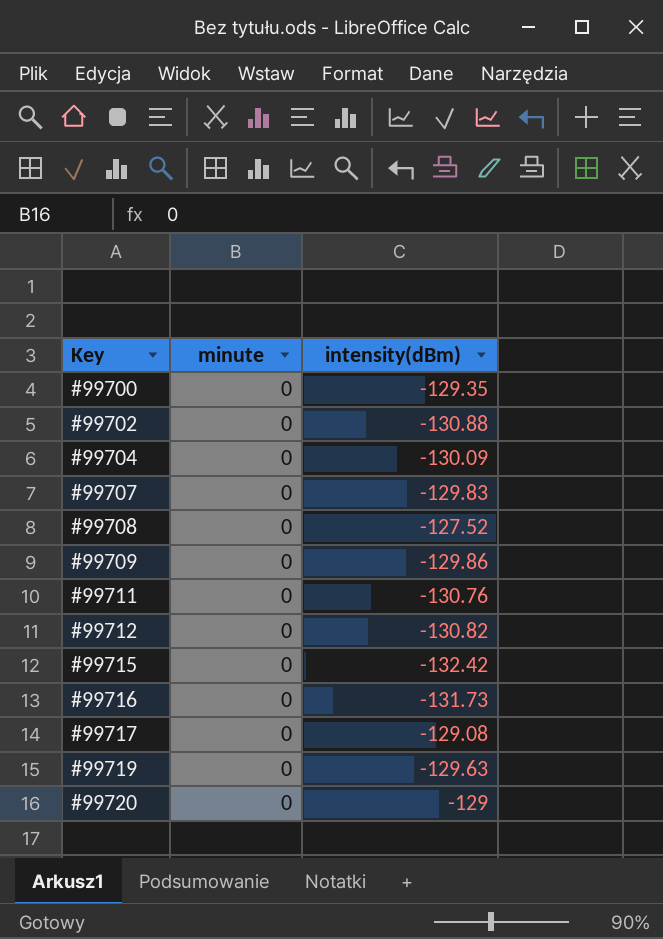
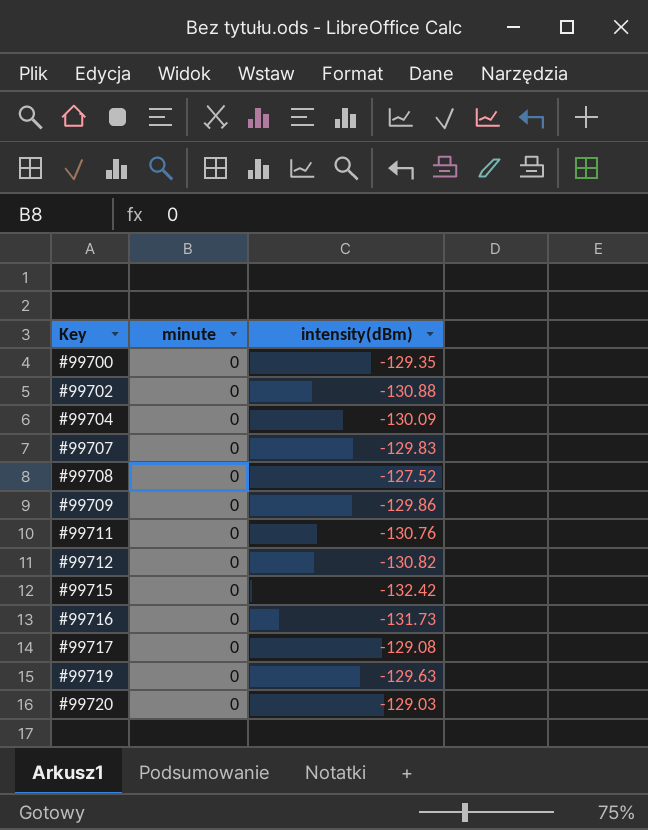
#99720 | intensity(dBm): -129 -> -129.03

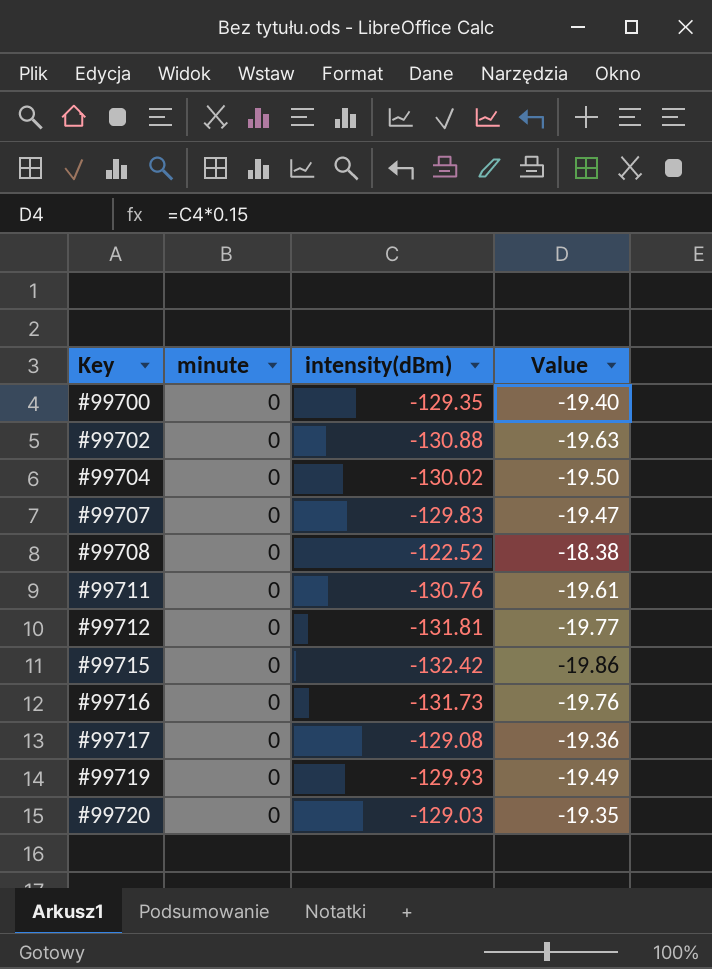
column Value | formula: none -> [intensity(dBm)] * 0.15
row #99709: 0 | -129.86 -> none
#99704 | intensity(dBm): -130.09 -> -130.02
#99708 | intensity(dBm): -127.52 -> -122.52
#99712 | intensity(dBm): -130.82 -> -131.81
#99719 | intensity(dBm): -129.63 -> -129.93

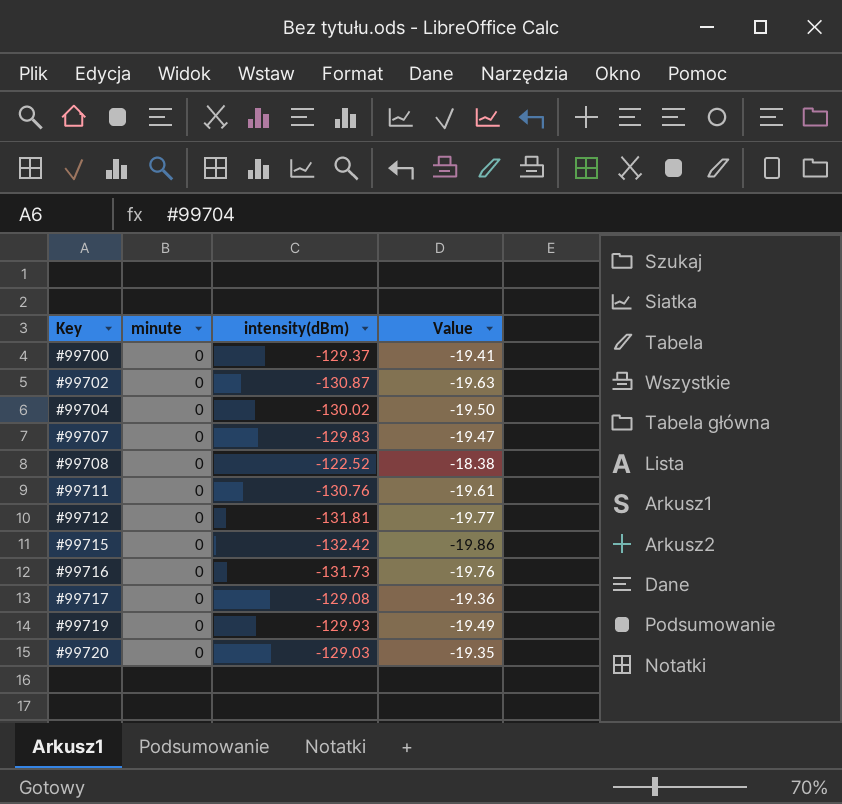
#99700 | intensity(dBm): -129.35 -> -129.37
#99700 | Value: -19.40 -> -19.41
#99702 | intensity(dBm): -130.88 -> -130.87

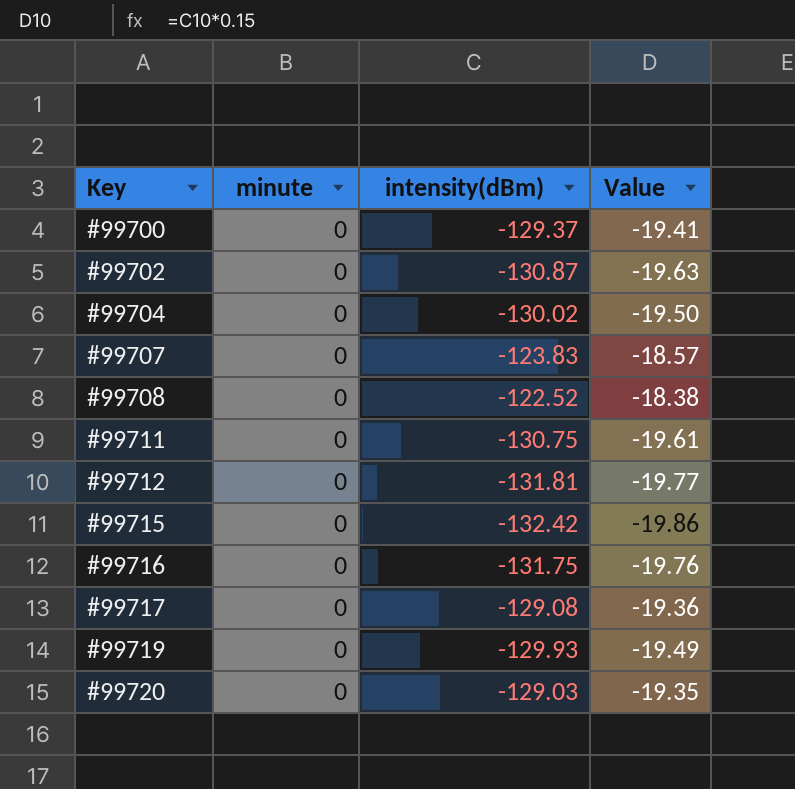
#99707 | intensity(dBm): -129.83 -> -123.83
#99707 | Value: -19.47 -> -18.57
#99711 | intensity(dBm): -130.76 -> -130.75
#99716 | intensity(dBm): -131.73 -> -131.75

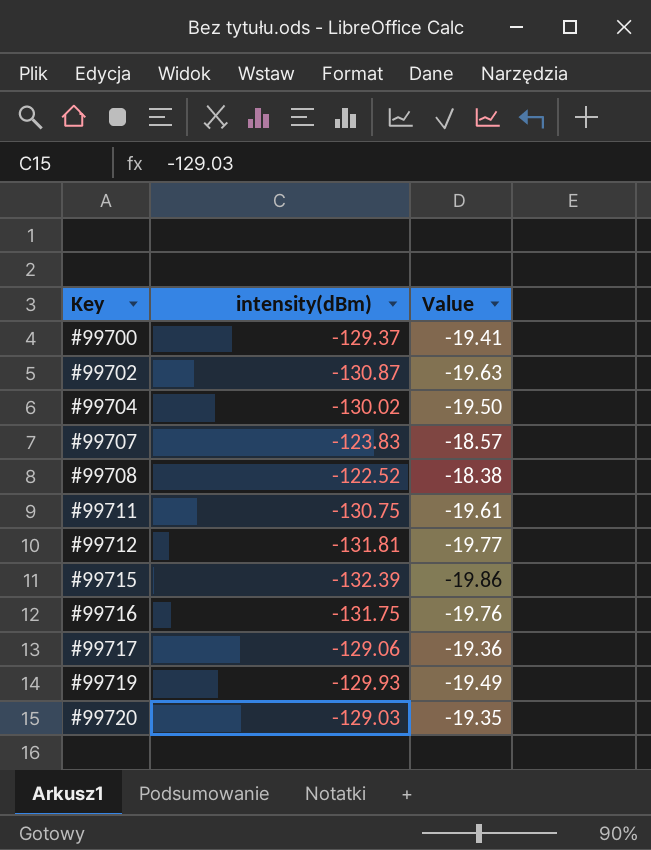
column minute | position: 2 -> none
#99715 | intensity(dBm): -132.42 -> -132.39
#99717 | intensity(dBm): -129.08 -> -129.06

